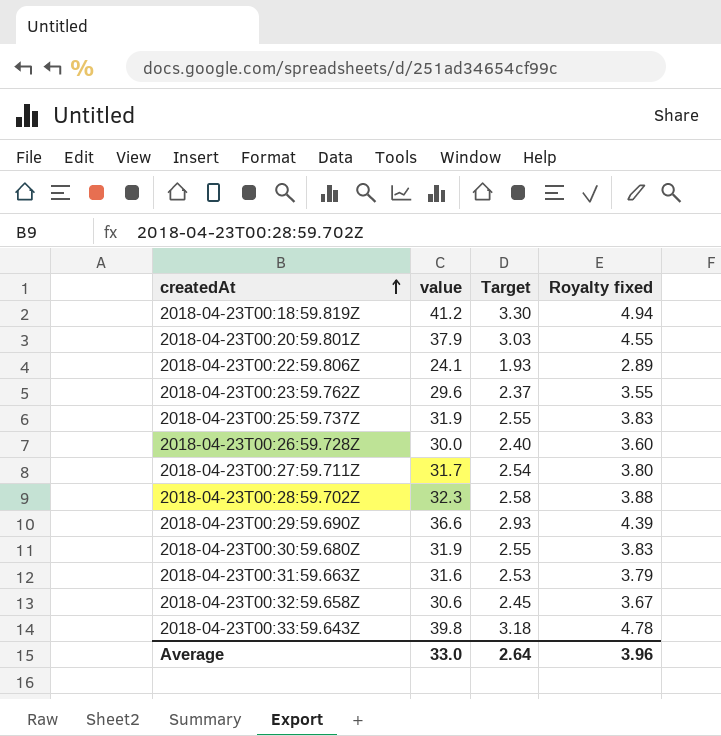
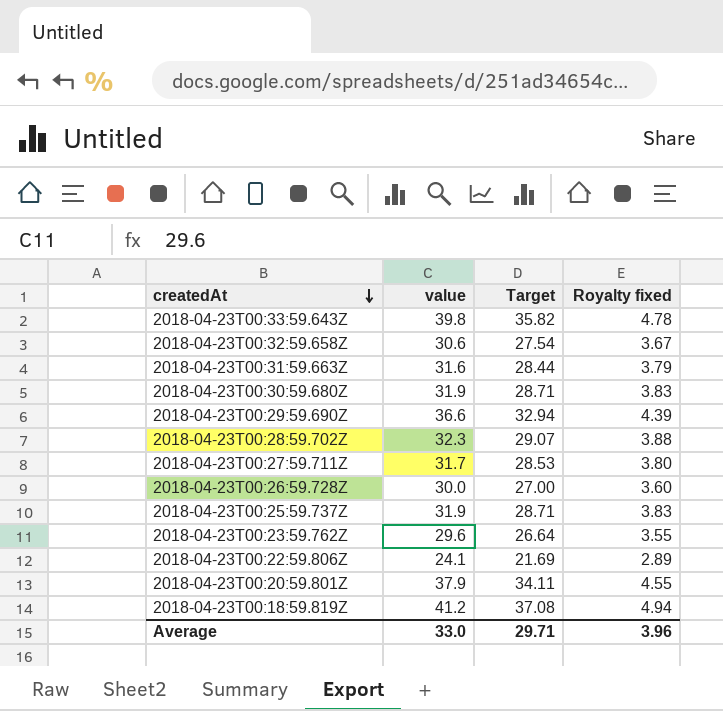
row order: createdAt ascending -> createdAt descending
column Target | formula: [value] * 0.08 -> [value] * 0.9
Average | Target: 2.64 -> 29.71

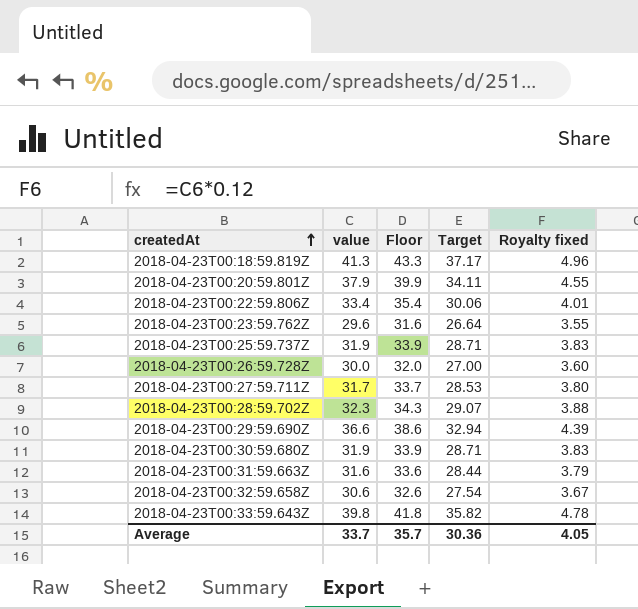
row order: createdAt descending -> createdAt ascending
column Floor | formula: none -> [value] + 2
2018-04-23T00:18:59.819Z | value: 41.2 -> 41.3
2018-04-23T00:18:59.819Z | Target: 37.08 -> 37.17
2018-04-23T00:18:59.819Z | Royalty fixed: 4.94 -> 4.96
2018-04-23T00:22:59.806Z | value: 24.1 -> 33.4
2018-04-23T00:22:59.806Z | Target: 21.69 -> 30.06
2018-04-23T00:22:59.806Z | Royalty fixed: 2.89 -> 4.01
Average | value: 33.0 -> 33.7
Average | Target: 29.71 -> 30.36
Average | Royalty fixed: 3.96 -> 4.05

